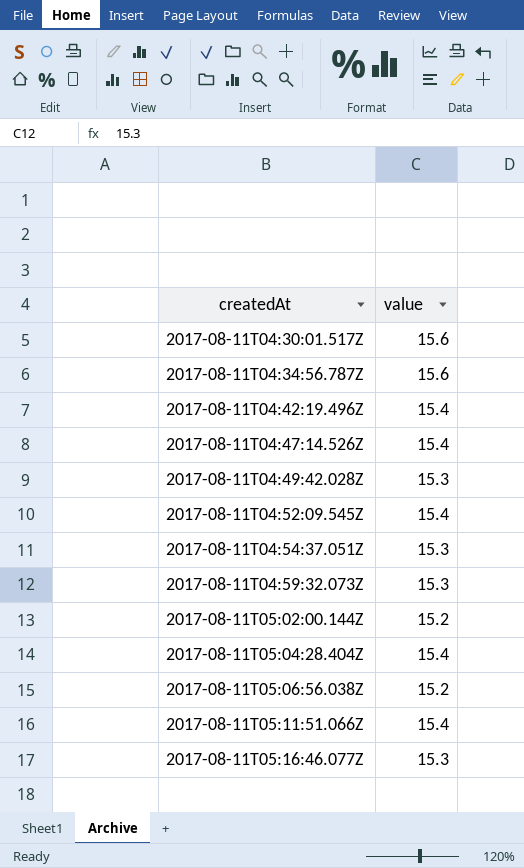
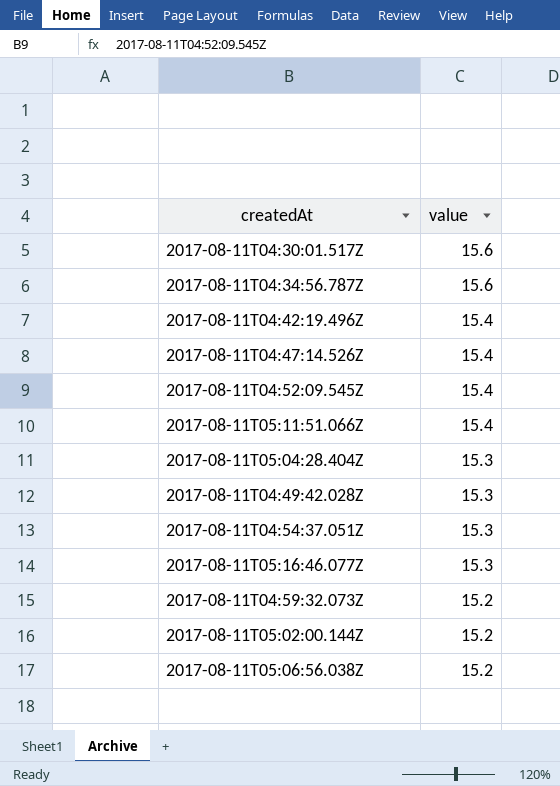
row order: createdAt ascending -> value descending
2017-08-11T05:04:28.404Z | value: 15.4 -> 15.3
2017-08-11T04:59:32.073Z | value: 15.3 -> 15.2

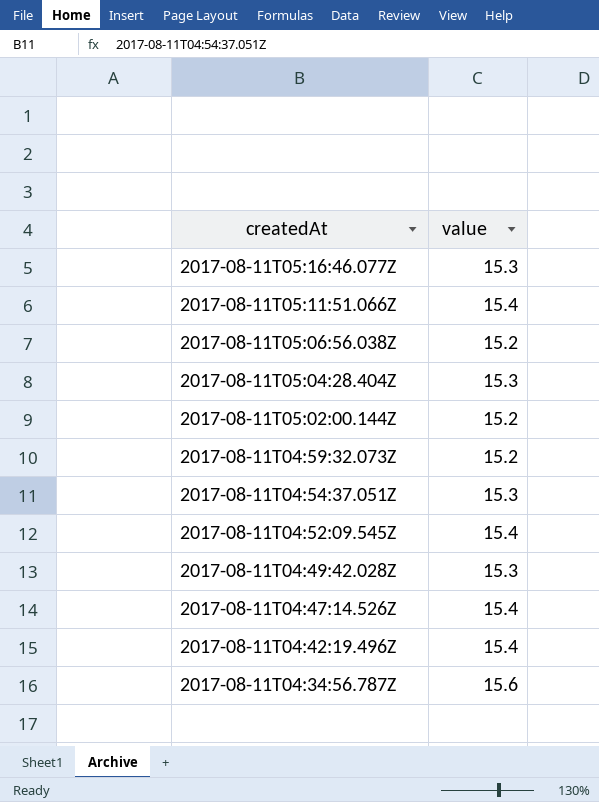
row order: value descending -> createdAt descending
row 2017-08-11T04:30:01.517Z: 15.6 -> none

